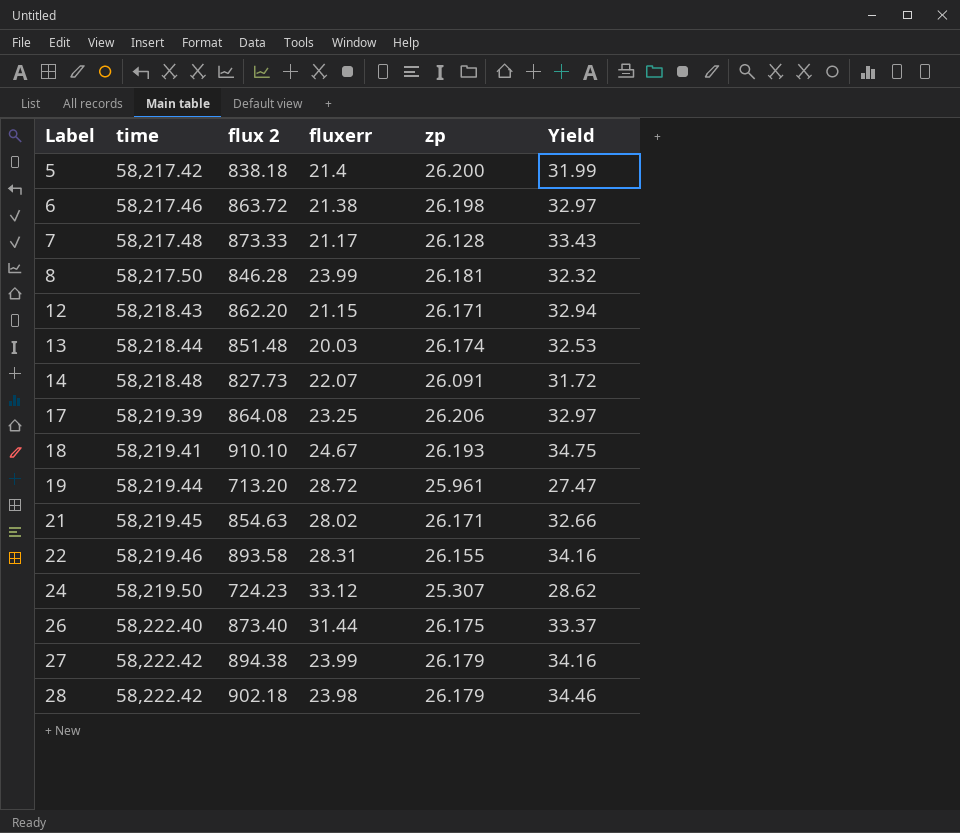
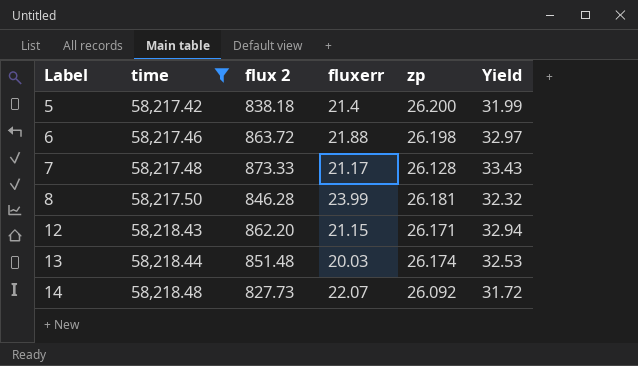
filter: none -> time <= 58,218.48
6 | fluxerr: 21.38 -> 21.88
14 | zp: 26.091 -> 26.092

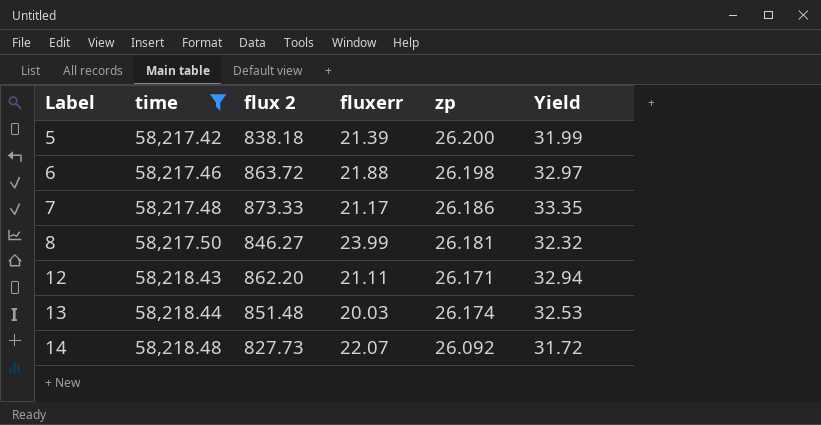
5 | fluxerr: 21.4 -> 21.39
7 | zp: 26.128 -> 26.186
7 | Yield: 33.43 -> 33.35
8 | flux 2: 846.28 -> 846.27
12 | fluxerr: 21.15 -> 21.11

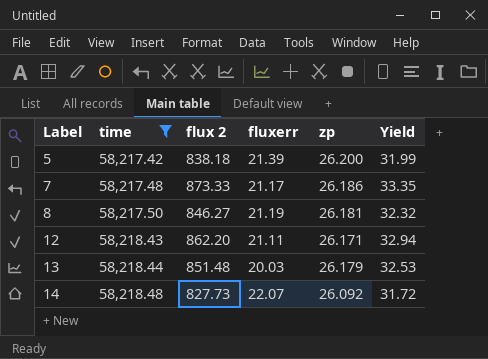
row 6: 58,217.46 | 863.72 | 21.88 | 26.198 | 32.97 -> none
8 | fluxerr: 23.99 -> 21.19
13 | zp: 26.174 -> 26.179

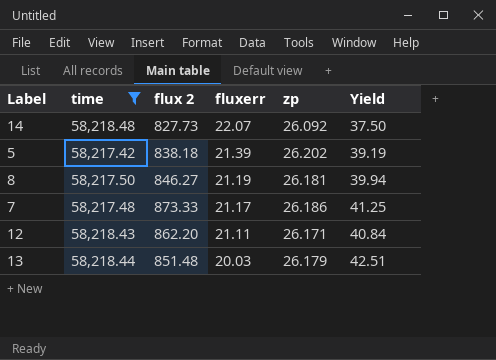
row order: Label ascending -> fluxerr descending
column Yield | formula: [flux 2] / [zp] -> [flux 2] / [fluxerr]
5 | zp: 26.200 -> 26.202

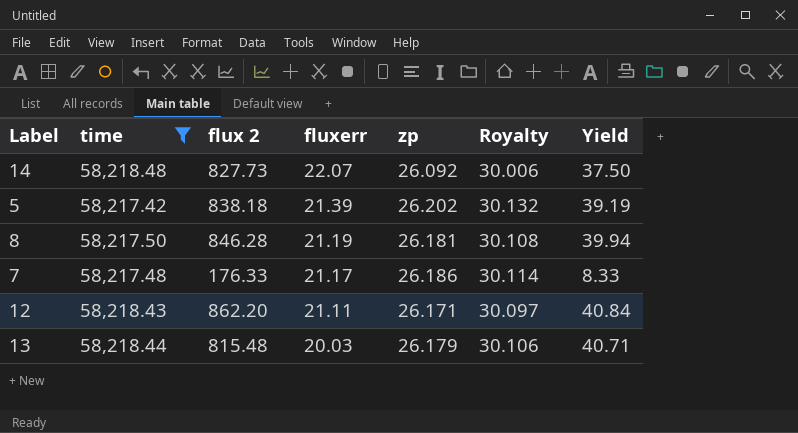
column Royalty | formula: none -> [zp] * 1.15
8 | flux 2: 846.27 -> 846.28
7 | flux 2: 873.33 -> 176.33
7 | Yield: 41.25 -> 8.33
13 | flux 2: 851.48 -> 815.48
13 | Yield: 42.51 -> 40.71

